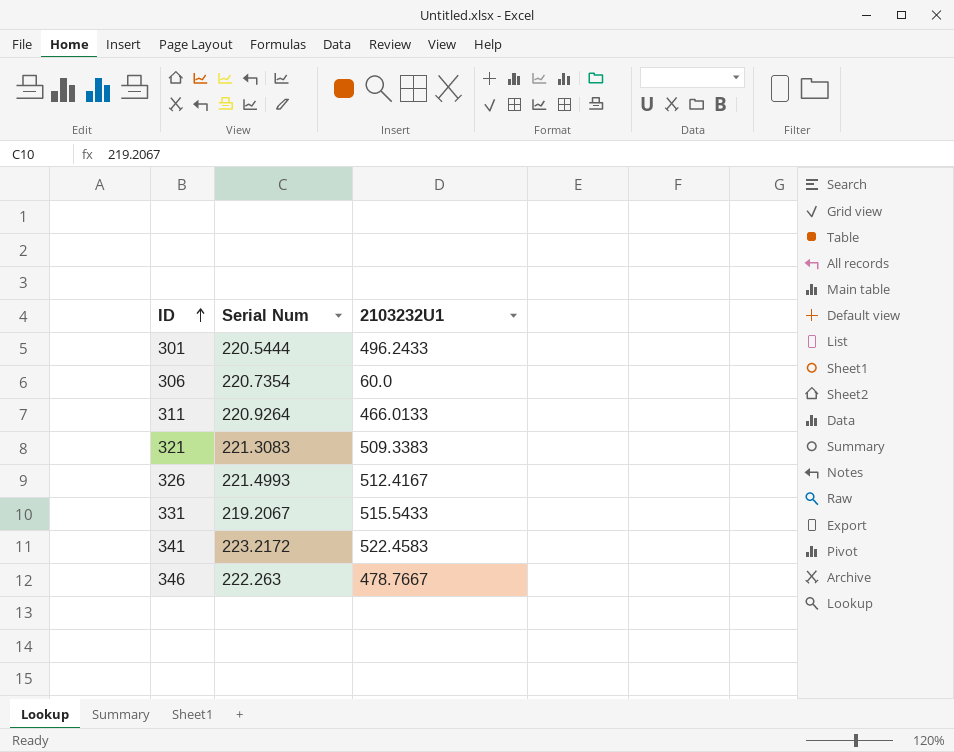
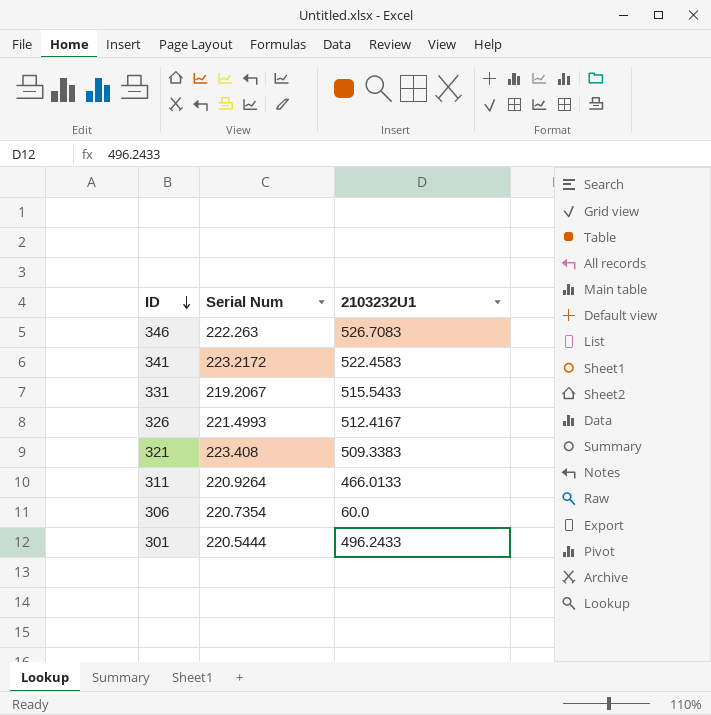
row order: ID ascending -> ID descending
346 | 2103232U1: 478.7667 -> 526.7083
321 | Serial Num: 221.3083 -> 223.408

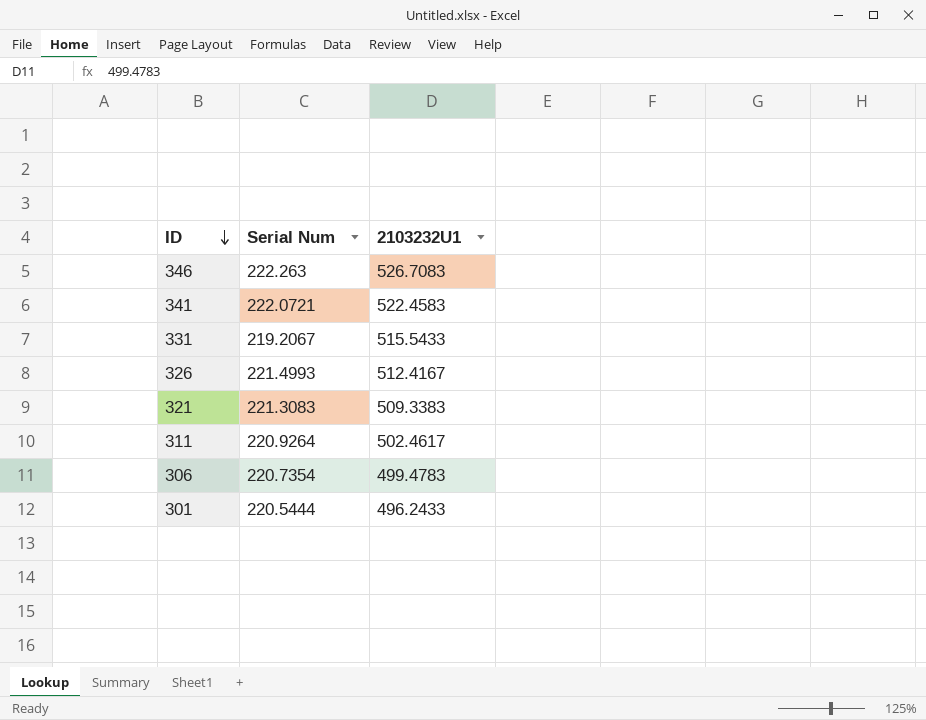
341 | Serial Num: 223.2172 -> 222.0721
321 | Serial Num: 223.408 -> 221.3083
311 | 2103232U1: 466.0133 -> 502.4617
306 | 2103232U1: 60.0 -> 499.4783

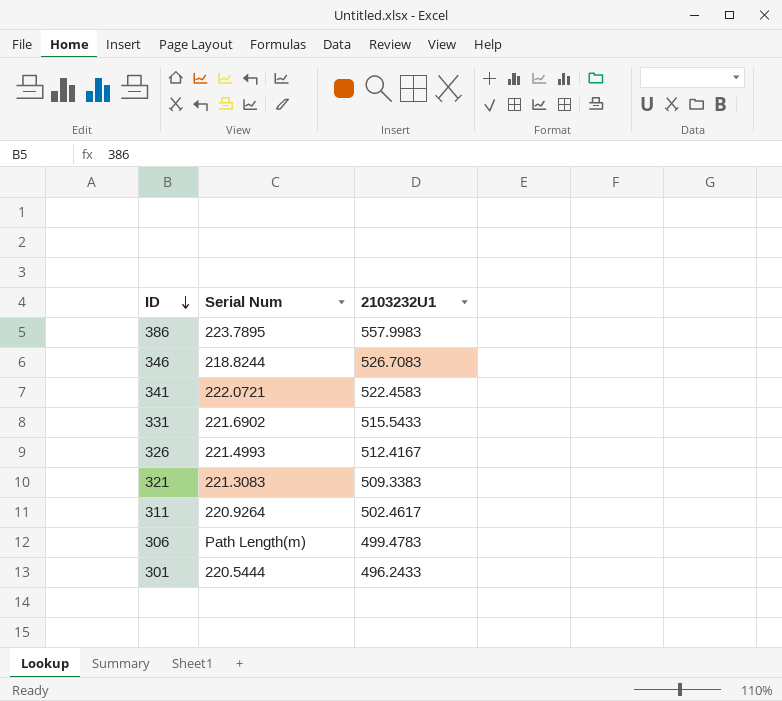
row 386: none -> 223.7895 | 557.9983
346 | Serial Num: 222.263 -> 218.8244
331 | Serial Num: 219.2067 -> 221.6902
306 | Serial Num: 220.7354 -> Path Length(m)

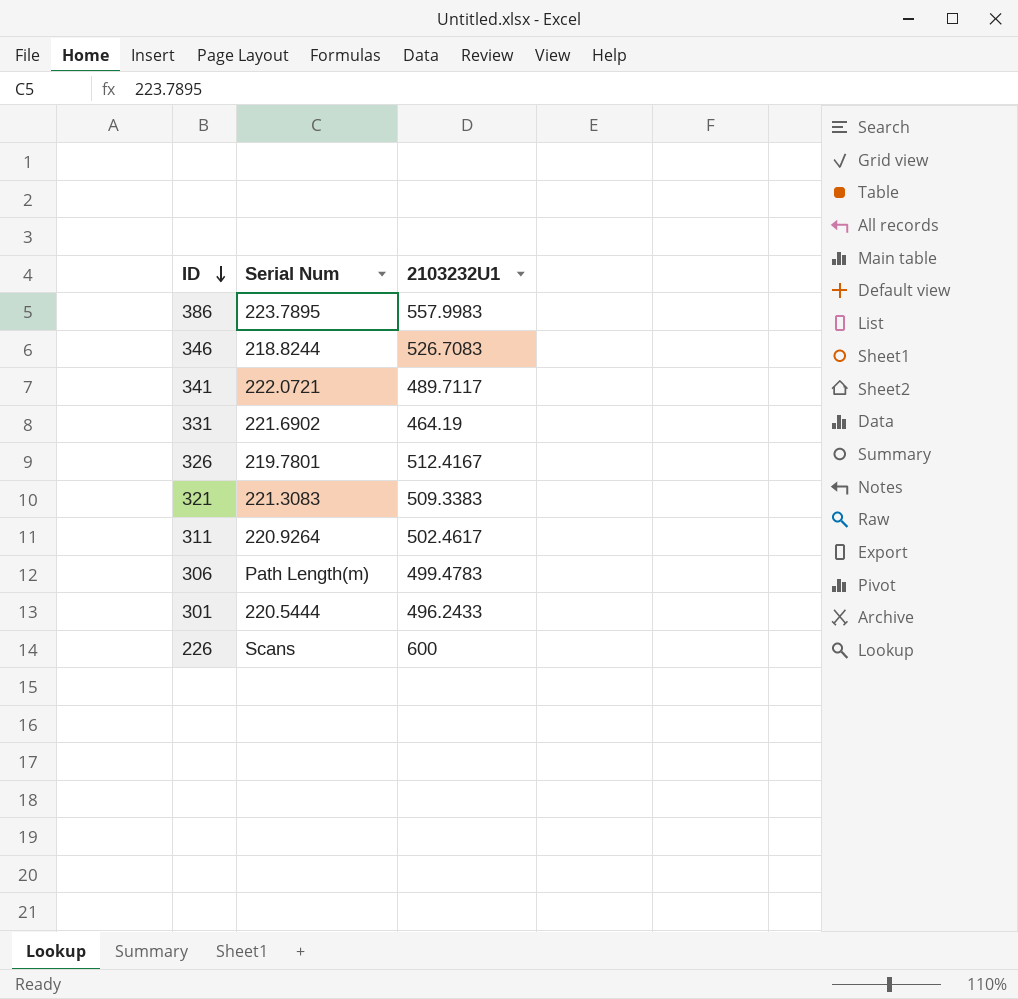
341 | 2103232U1: 522.4583 -> 489.7117
331 | 2103232U1: 515.5433 -> 464.19
326 | Serial Num: 221.4993 -> 219.7801
row 226: none -> Scans | 600

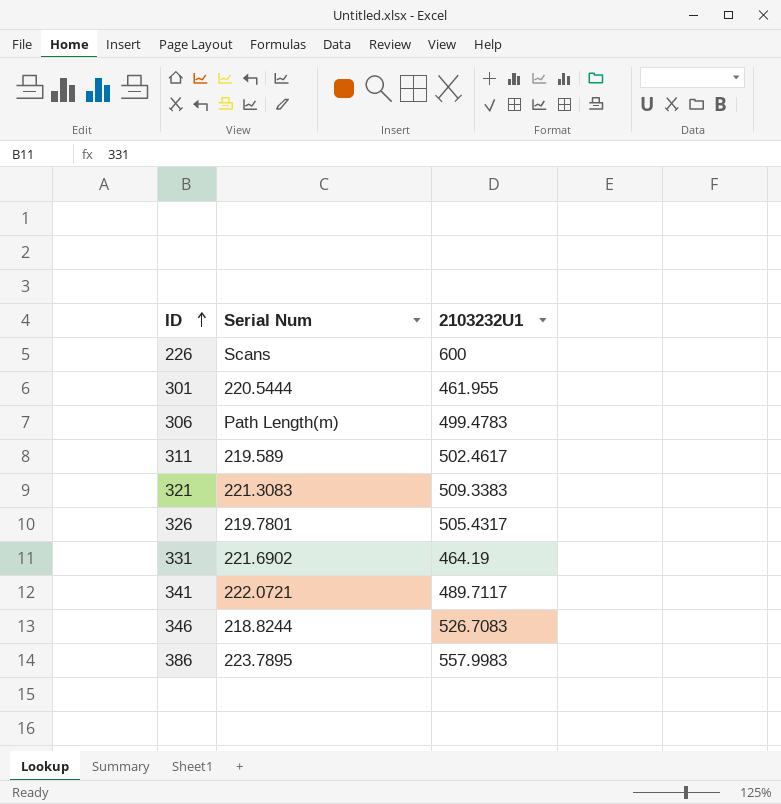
row order: ID descending -> ID ascending
301 | 2103232U1: 496.2433 -> 461.955
311 | Serial Num: 220.9264 -> 219.589
326 | 2103232U1: 512.4167 -> 505.4317

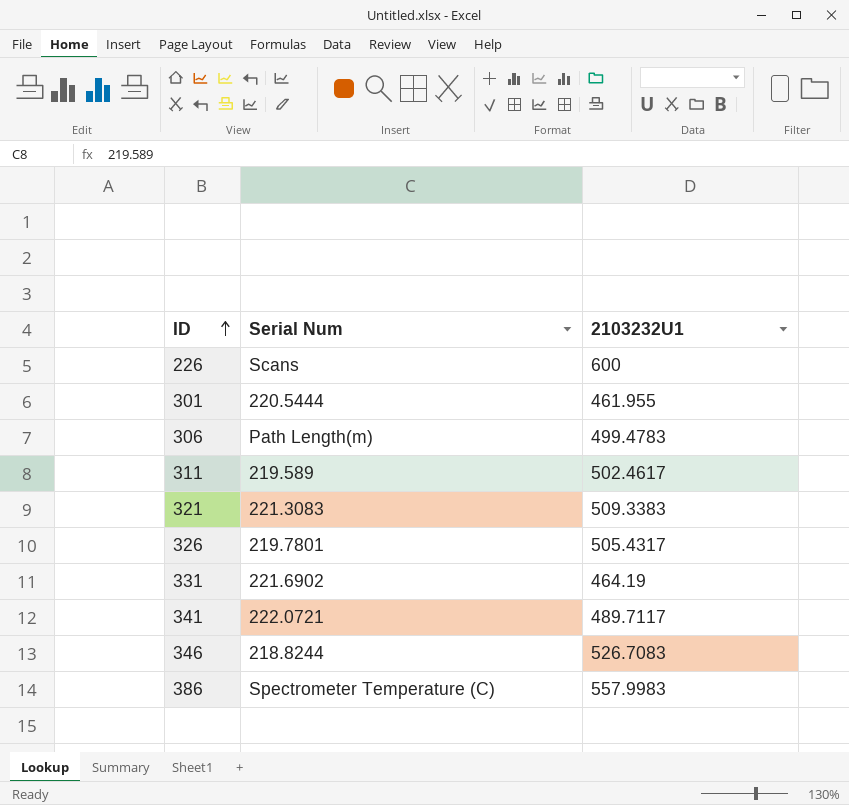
386 | Serial Num: 223.7895 -> Spectrometer Temperature (C)

